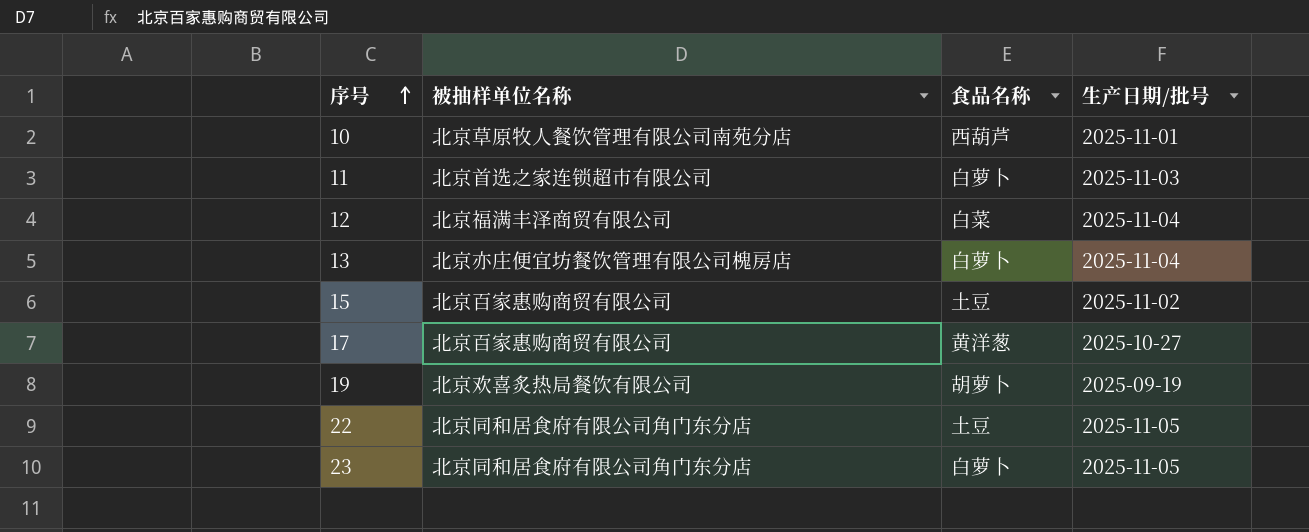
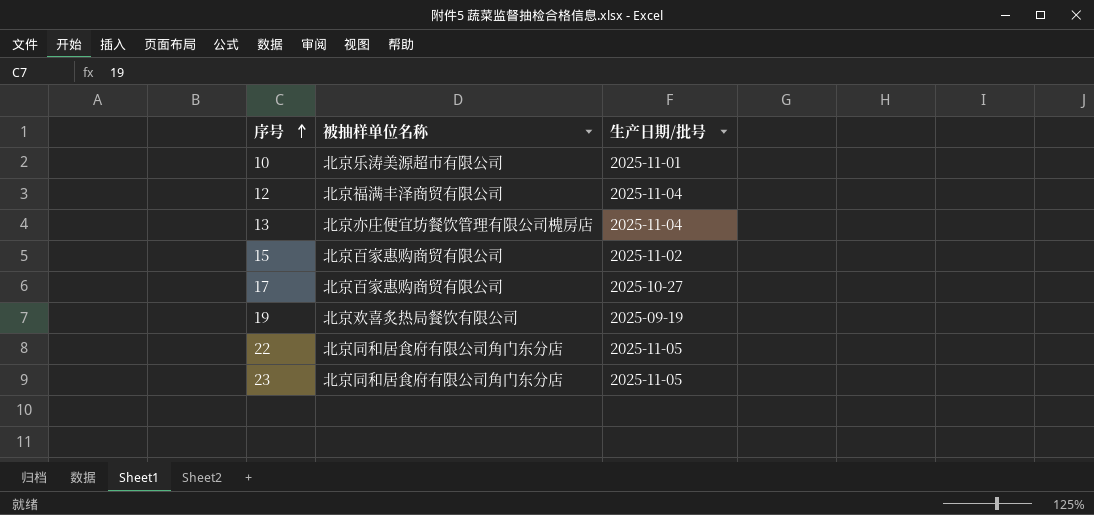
column 食品名称 | position: 3 -> none
row 11: 北京首选之家连锁超市有限公司 | 白萝卜 | 2025-11-03 -> none
10 | 被抽样单位名称: 北京草原牧人餐饮管理有限公司南苑分店 -> 北京乐涛美源超市有限公司

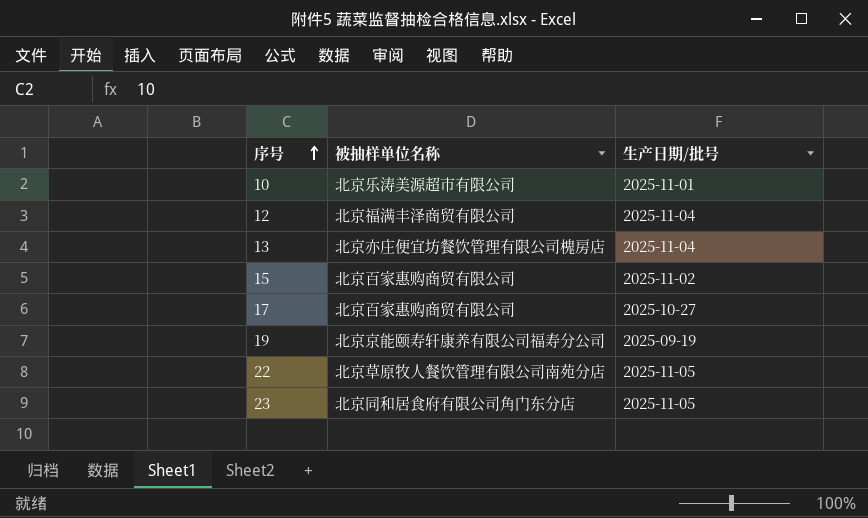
19 | 被抽样单位名称: 北京欢喜炙热局餐饮有限公司 -> 北京京能颐寿轩康养有限公司福寿分公司
22 | 被抽样单位名称: 北京同和居食府有限公司角门东分店 -> 北京草原牧人餐饮管理有限公司南苑分店

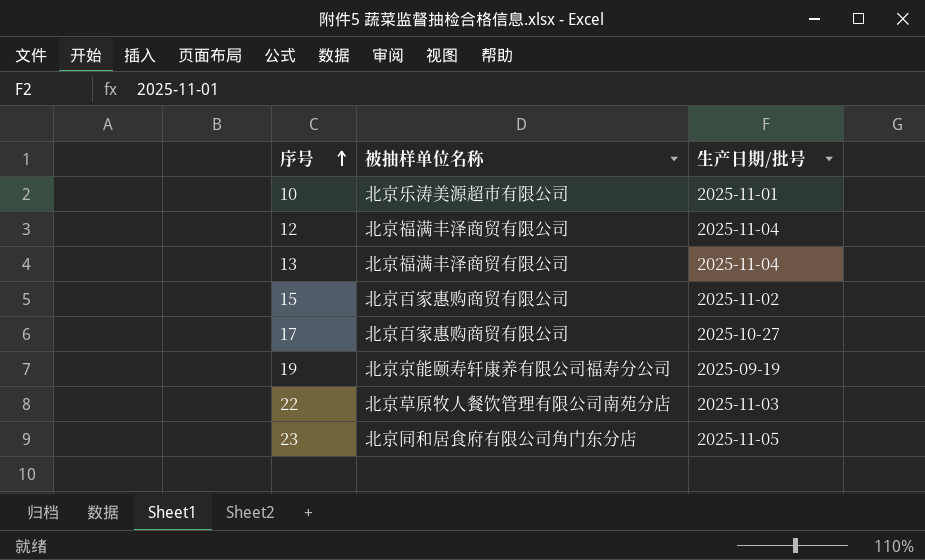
13 | 被抽样单位名称: 北京亦庄便宜坊餐饮管理有限公司槐房店 -> 北京福满丰泽商贸有限公司
22 | 生产日期/批号: 2025-11-05 -> 2025-11-03

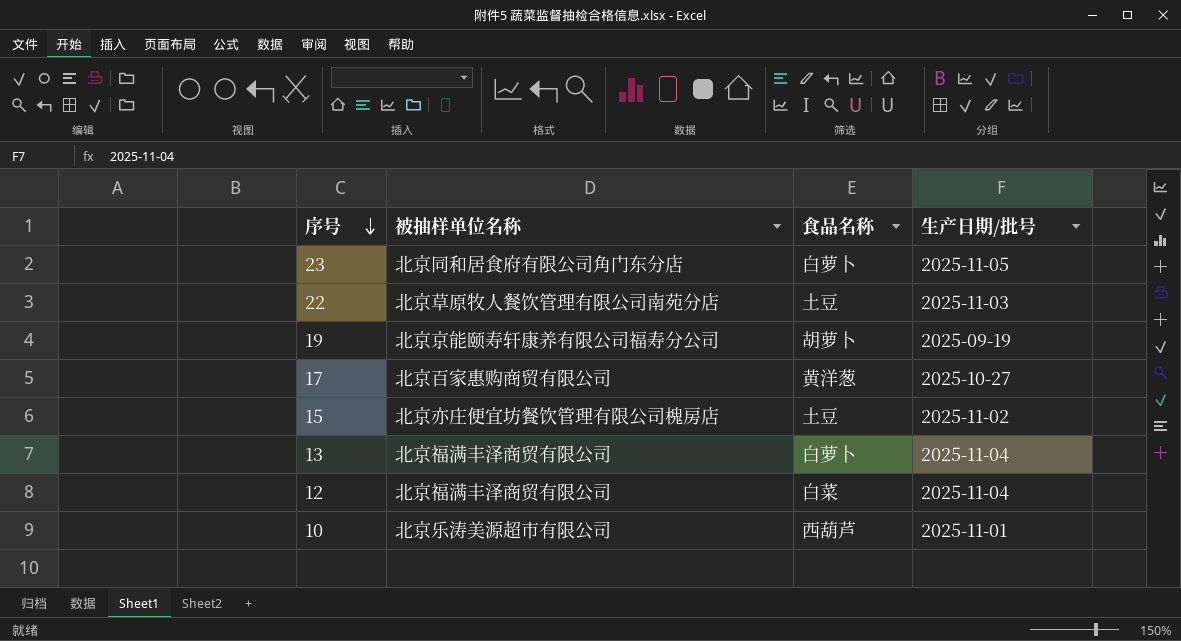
row order: 序号 ascending -> 序号 descending
column 食品名称 | position: none -> 3
15 | 被抽样单位名称: 北京百家惠购商贸有限公司 -> 北京亦庄便宜坊餐饮管理有限公司槐房店

